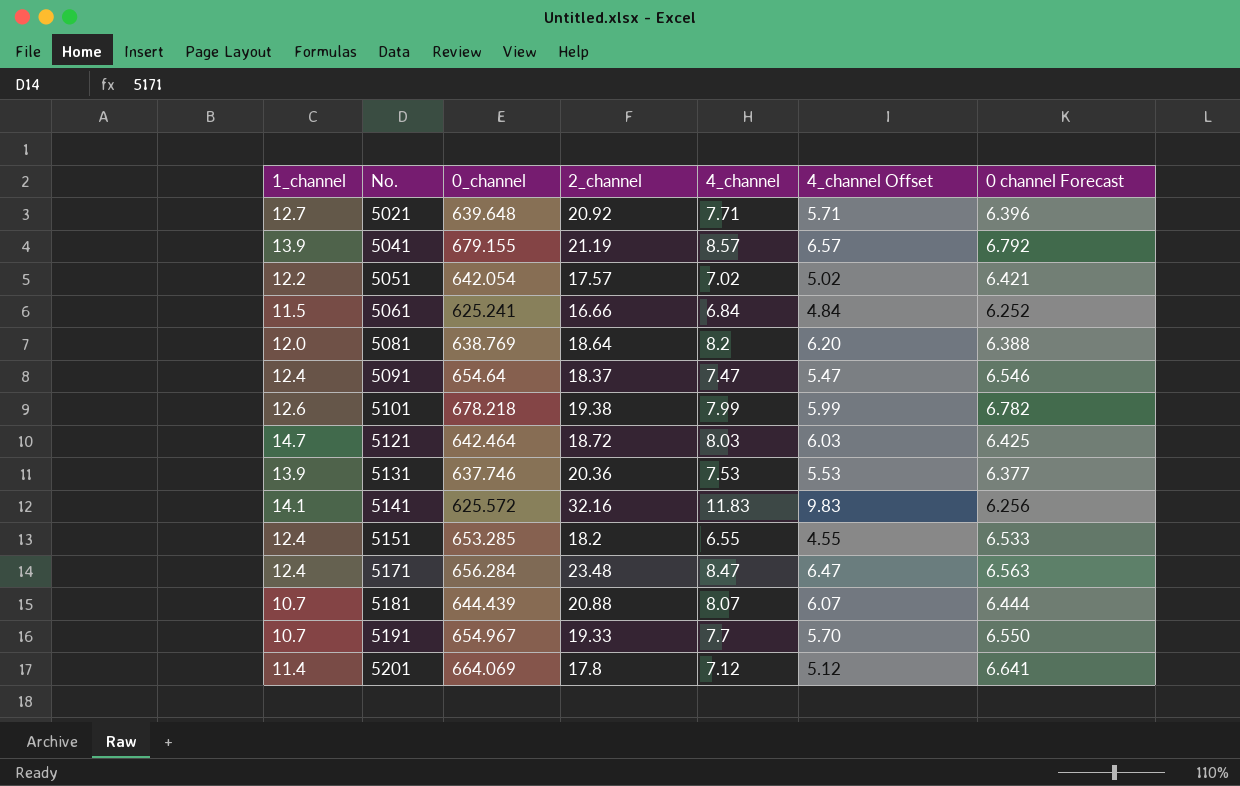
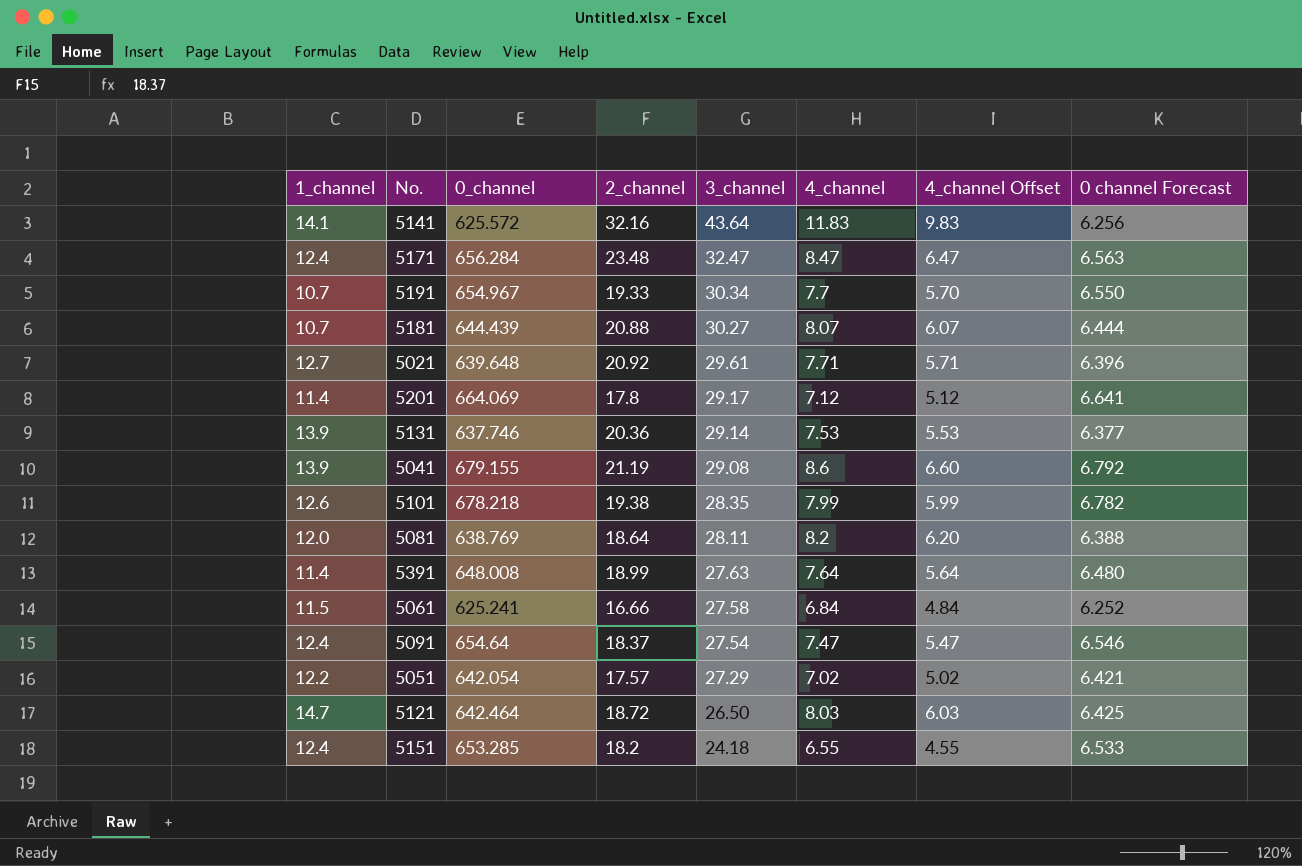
row order: No. ascending -> 3_channel descending
column 3_channel | position: none -> 5
5041 | 4_channel: 8.57 -> 8.6
5041 | 4_channel Offset: 6.57 -> 6.60
row 5391: none -> 11.4 | 648.008 | 18.99 | 27.63 | 7.64 | 5.64 | 6.480

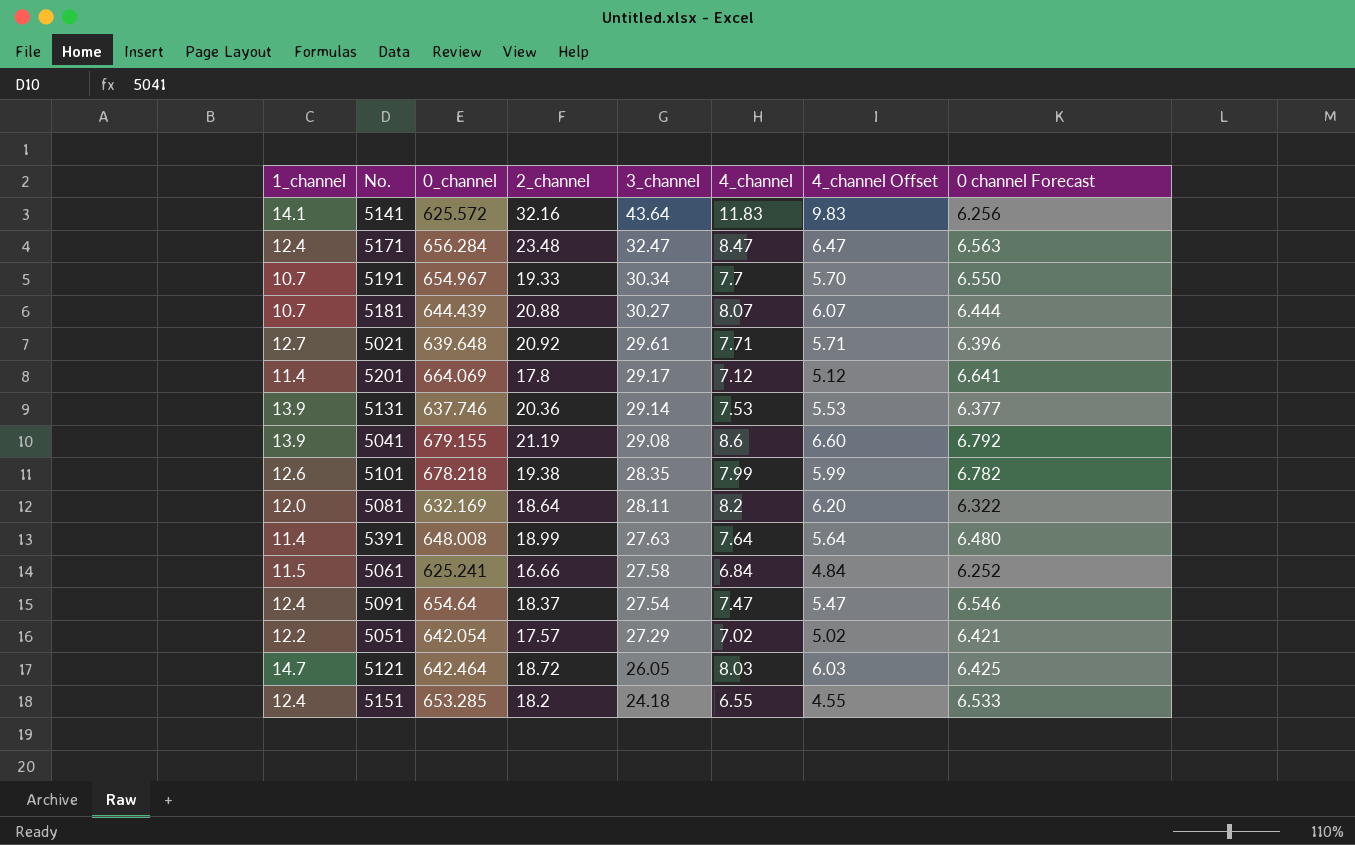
5081 | 0_channel: 638.769 -> 632.169
5081 | 0 channel Forecast: 6.388 -> 6.322
5121 | 3_channel: 26.50 -> 26.05

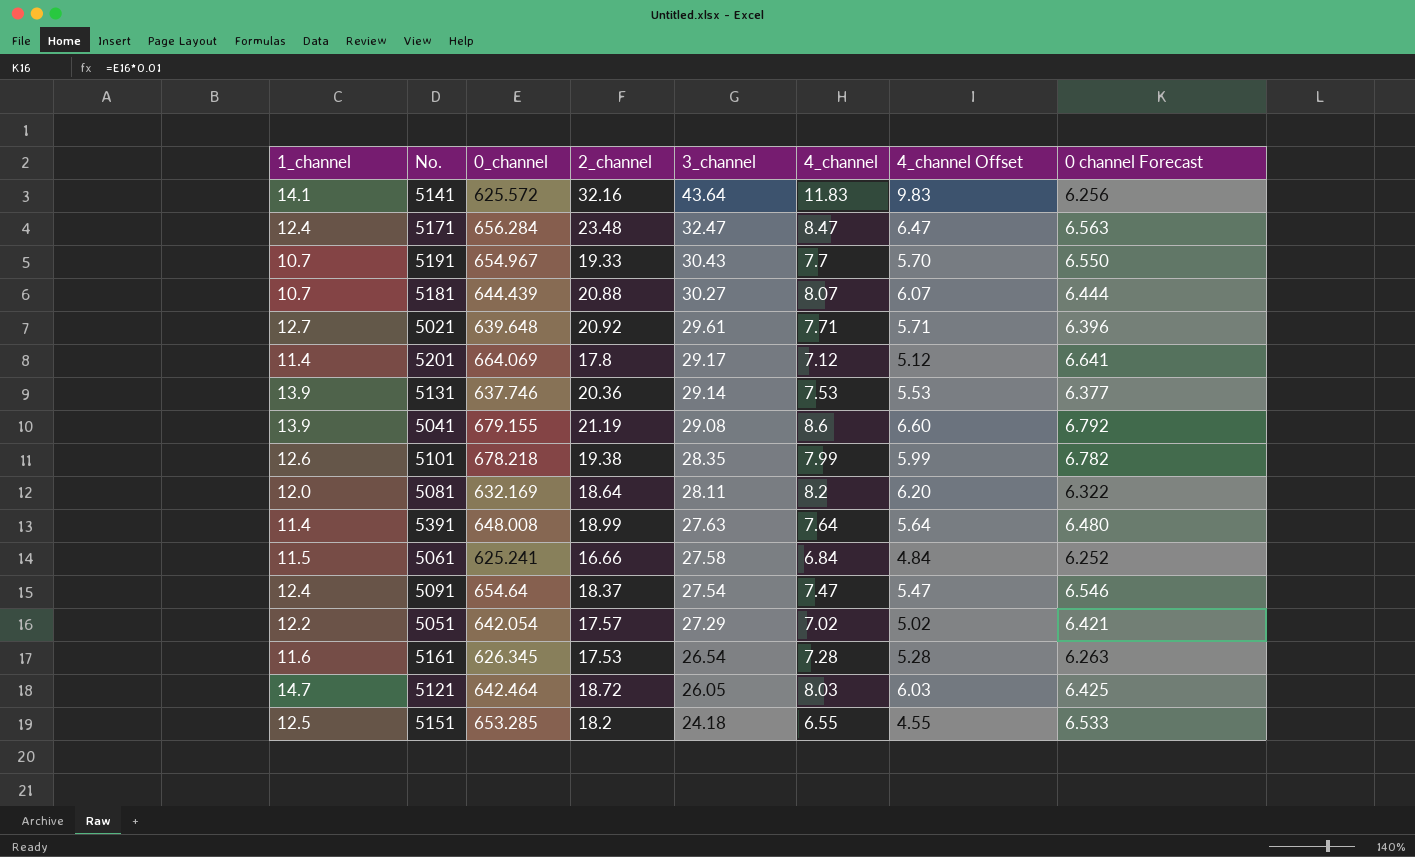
5191 | 3_channel: 30.34 -> 30.43
row 5161: none -> 11.6 | 626.345 | 17.53 | 26.54 | 7.28 | 5.28 | 6.263
5151 | 1_channel: 12.4 -> 12.5

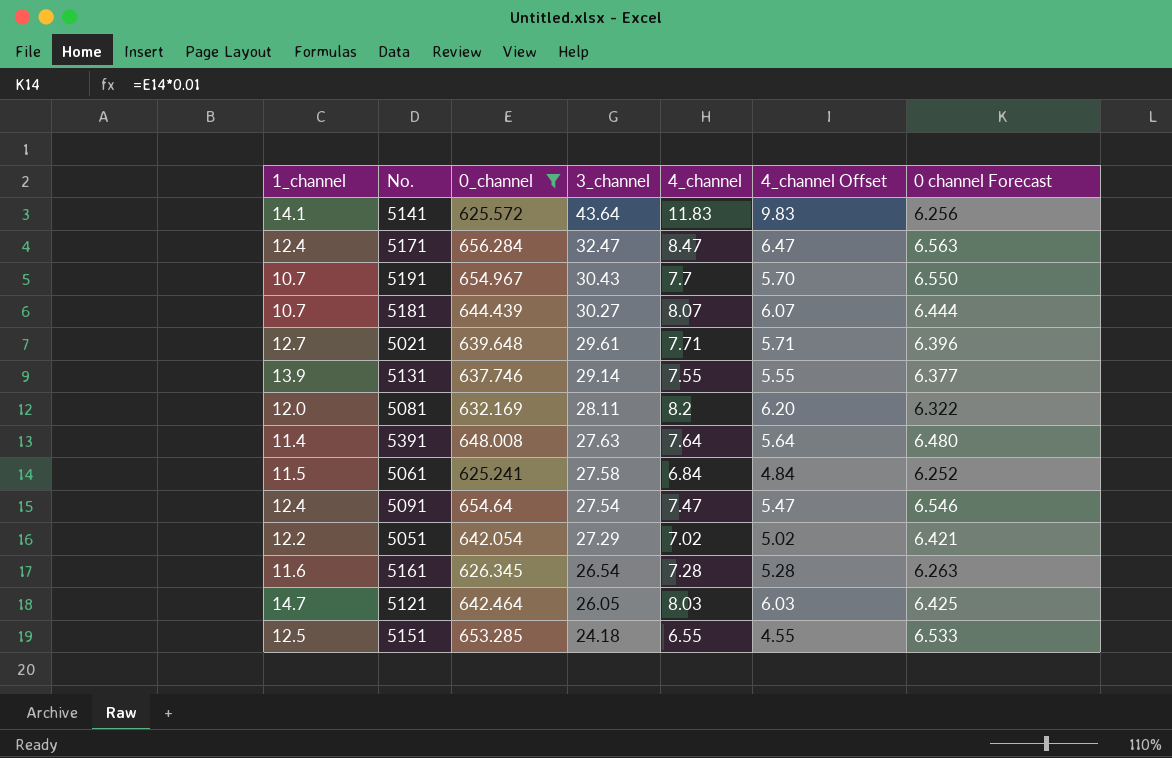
filter: none -> 0_channel <= 656.284
column 2_channel | position: 4 -> none
5131 | 4_channel: 7.53 -> 7.55
5131 | 4_channel Offset: 5.53 -> 5.55

